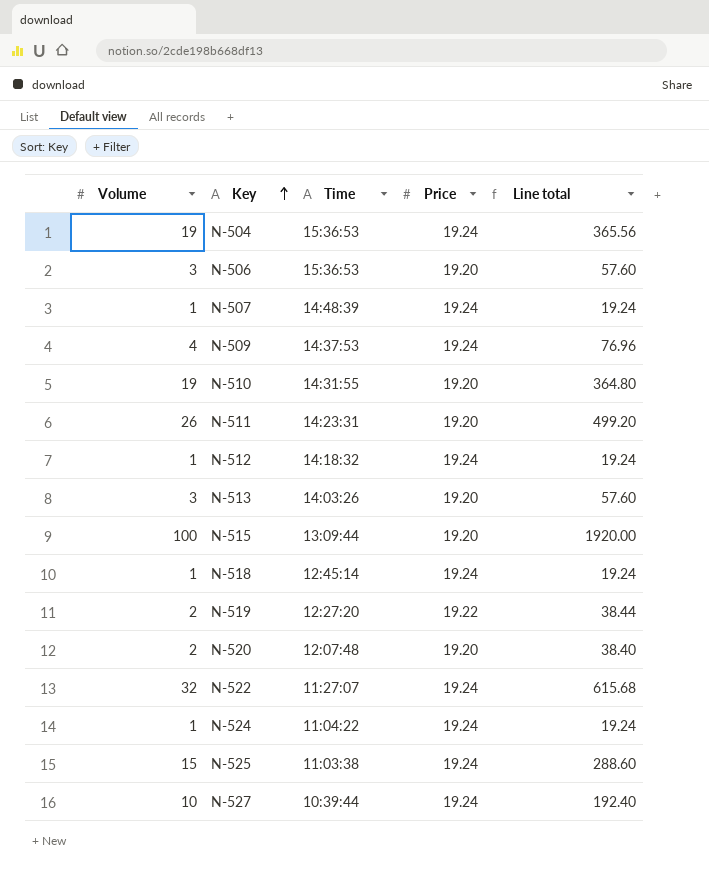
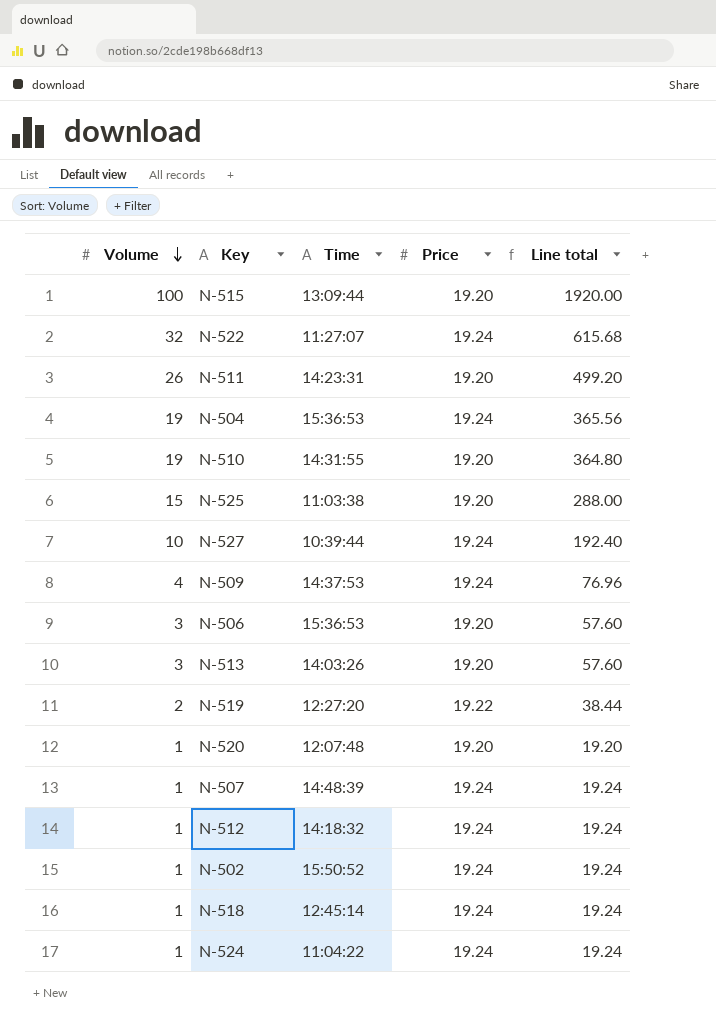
row order: Key ascending -> Volume descending
N-525 | Price: 19.24 -> 19.20
N-525 | Line total: 288.60 -> 288.00
N-520 | Volume: 2 -> 1
N-520 | Line total: 38.40 -> 19.20
row N-502: none -> 1 | 15:50:52 | 19.24 | 19.24

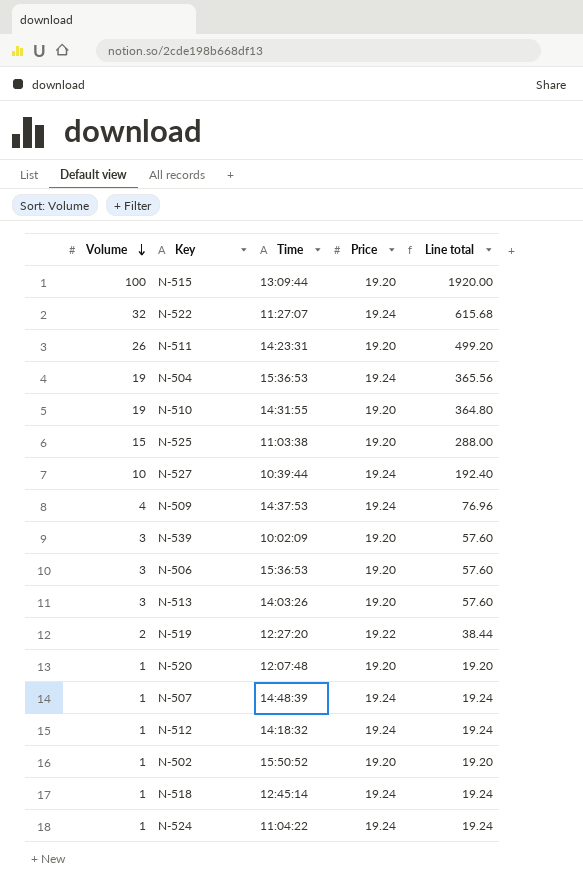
row N-539: none -> 3 | 10:02:09 | 19.20 | 57.60
N-502 | Price: 19.24 -> 19.20
N-502 | Line total: 19.24 -> 19.20

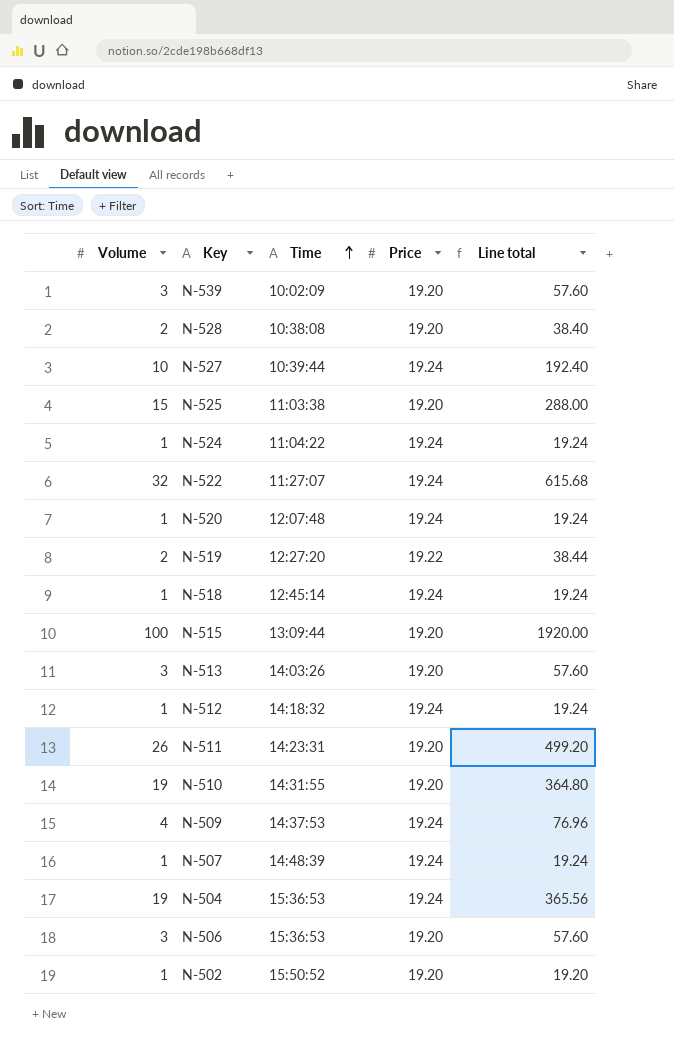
row order: Volume descending -> Time ascending
row N-528: none -> 2 | 10:38:08 | 19.20 | 38.40
N-520 | Price: 19.20 -> 19.24
N-520 | Line total: 19.20 -> 19.24

